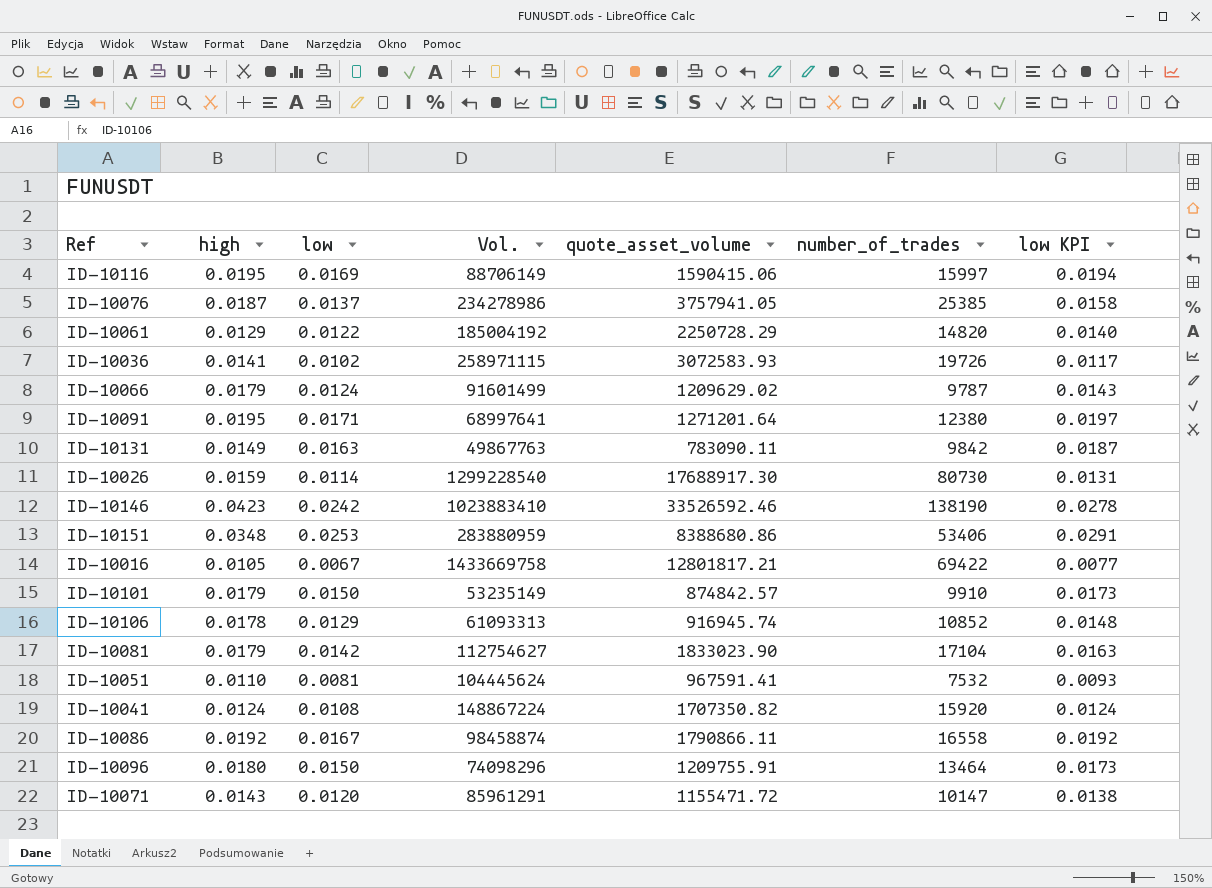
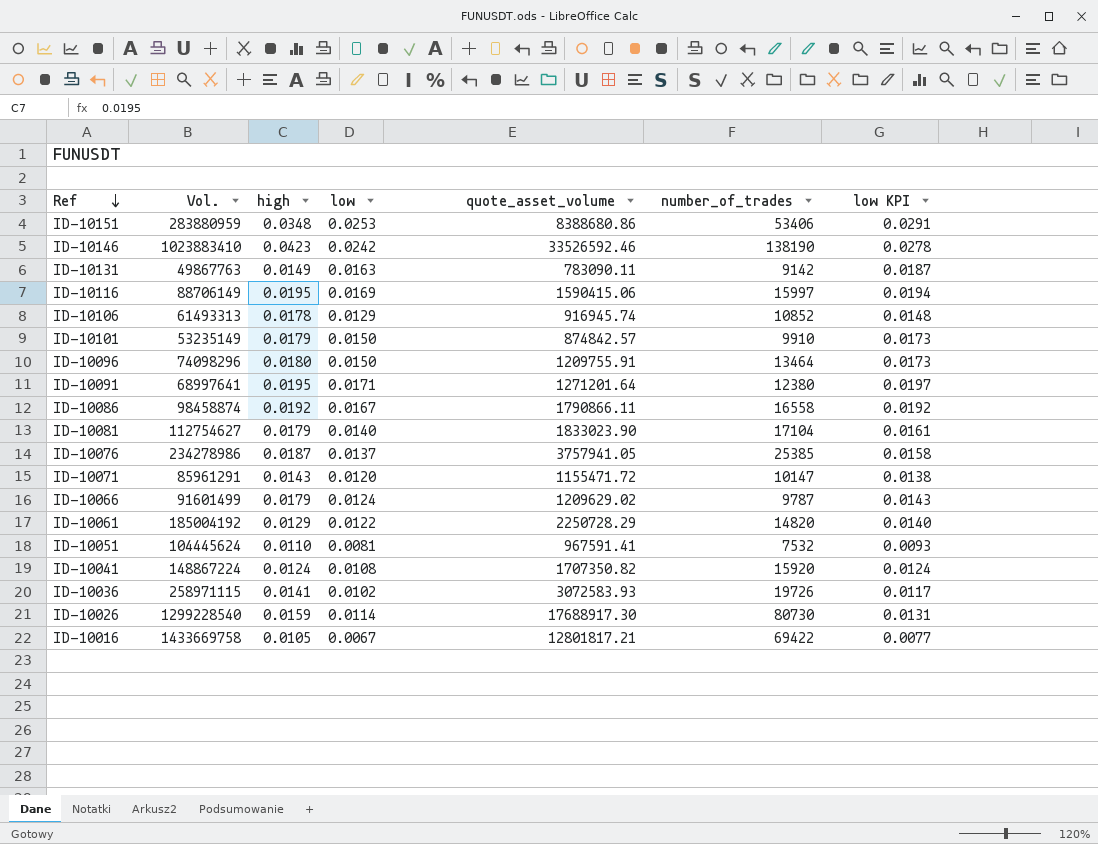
row order: none -> Ref descending
column Vol. | position: 4 -> 2
ID-10131 | number_of_trades: 9842 -> 9142
ID-10106 | Vol.: 61093313 -> 61493313
ID-10081 | low: 0.0142 -> 0.0140
ID-10081 | low KPI: 0.0163 -> 0.0161

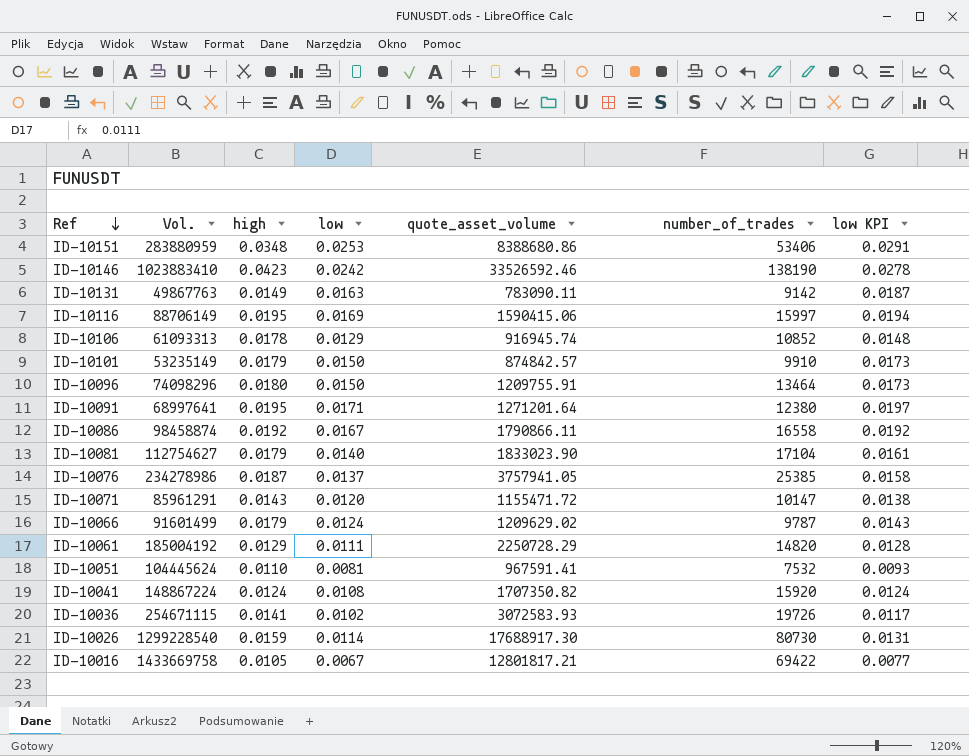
ID-10106 | Vol.: 61493313 -> 61093313
ID-10061 | low: 0.0122 -> 0.0111
ID-10061 | low KPI: 0.0140 -> 0.0128
ID-10036 | Vol.: 258971115 -> 254671115

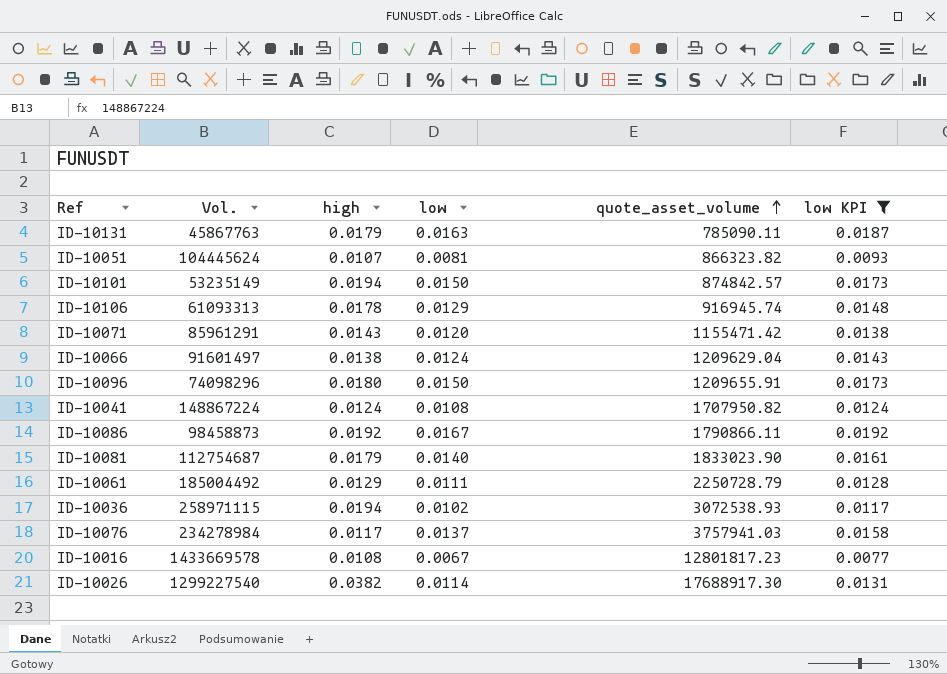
filter: none -> low KPI <= 0.0192
row order: Ref descending -> quote_asset_volume ascending
column number_of_trades | position: 6 -> none
ID-10131 | Vol.: 49867763 -> 45867763
ID-10131 | high: 0.0149 -> 0.0179
ID-10131 | quote_asset_volume: 783090.11 -> 785090.11
ID-10051 | high: 0.0110 -> 0.0107
ID-10051 | quote_asset_volume: 967591.41 -> 866323.82
ID-10101 | high: 0.0179 -> 0.0194
ID-10071 | quote_asset_volume: 1155471.72 -> 1155471.42
ID-10066 | Vol.: 91601499 -> 91601497
ID-10066 | high: 0.0179 -> 0.0138
ID-10066 | quote_asset_volume: 1209629.02 -> 1209629.04
ID-10096 | quote_asset_volume: 1209755.91 -> 1209655.91
ID-10041 | quote_asset_volume: 1707350.82 -> 1707950.82
ID-10086 | Vol.: 98458874 -> 98458873
ID-10081 | Vol.: 112754627 -> 112754687
ID-10061 | Vol.: 185004192 -> 185004492
ID-10061 | quote_asset_volume: 2250728.29 -> 2250728.79
ID-10036 | Vol.: 254671115 -> 258971115
ID-10036 | high: 0.0141 -> 0.0194
ID-10036 | quote_asset_volume: 3072583.93 -> 3072538.93
ID-10076 | Vol.: 234278986 -> 234278984
ID-10076 | high: 0.0187 -> 0.0117
ID-10076 | quote_asset_volume: 3757941.05 -> 3757941.03
ID-10016 | Vol.: 1433669758 -> 1433669578
ID-10016 | high: 0.0105 -> 0.0108
ID-10016 | quote_asset_volume: 12801817.21 -> 12801817.23
ID-10026 | Vol.: 1299228540 -> 1299227540
ID-10026 | high: 0.0159 -> 0.0382

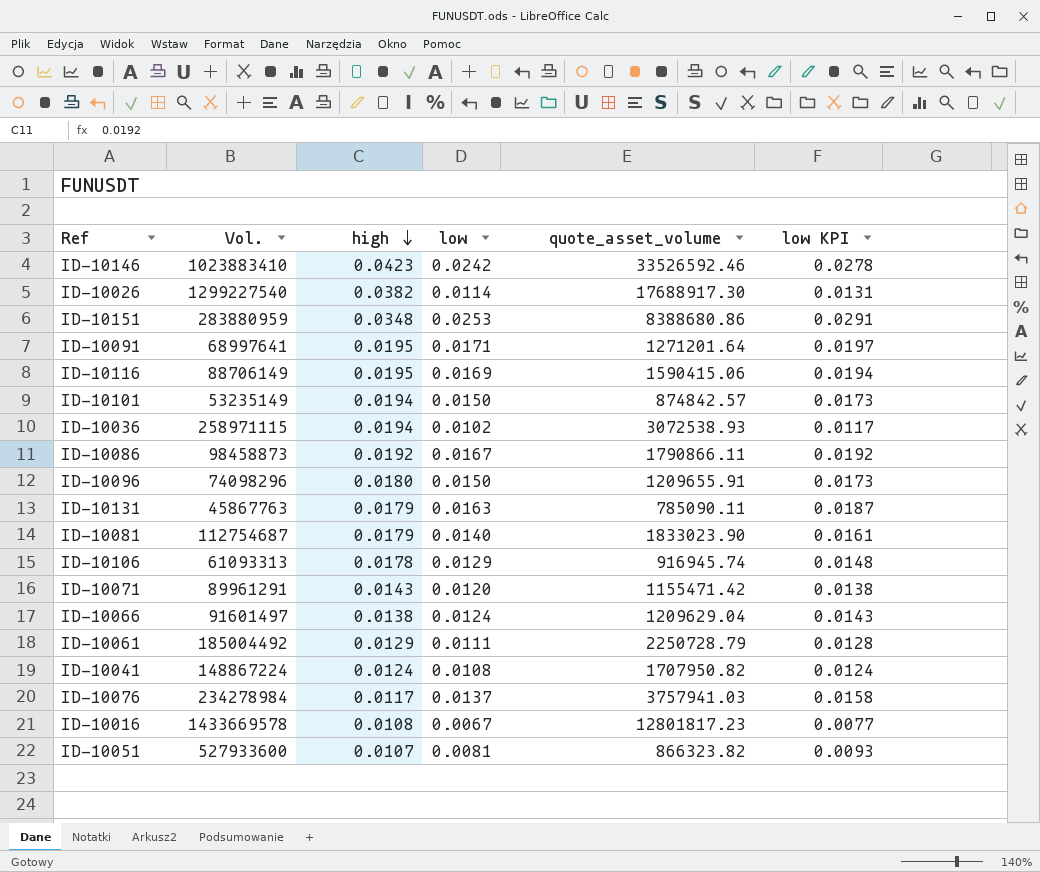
filter: low KPI <= 0.0192 -> none
row order: quote_asset_volume ascending -> high descending
ID-10071 | Vol.: 85961291 -> 89961291
ID-10051 | Vol.: 104445624 -> 527933600

